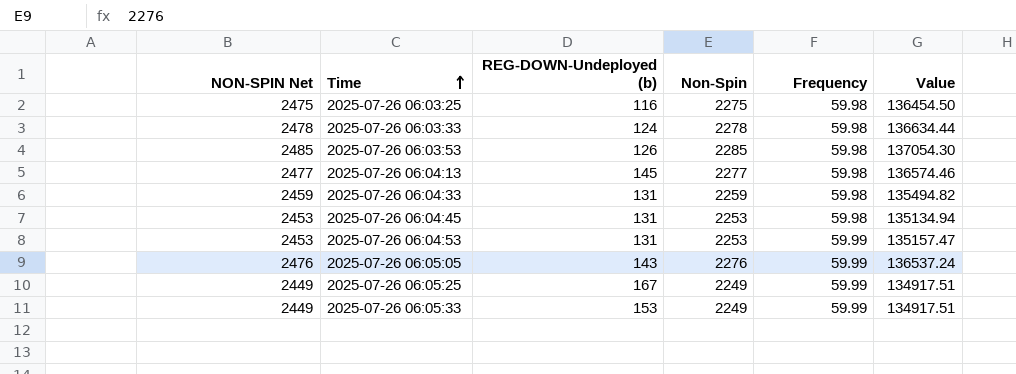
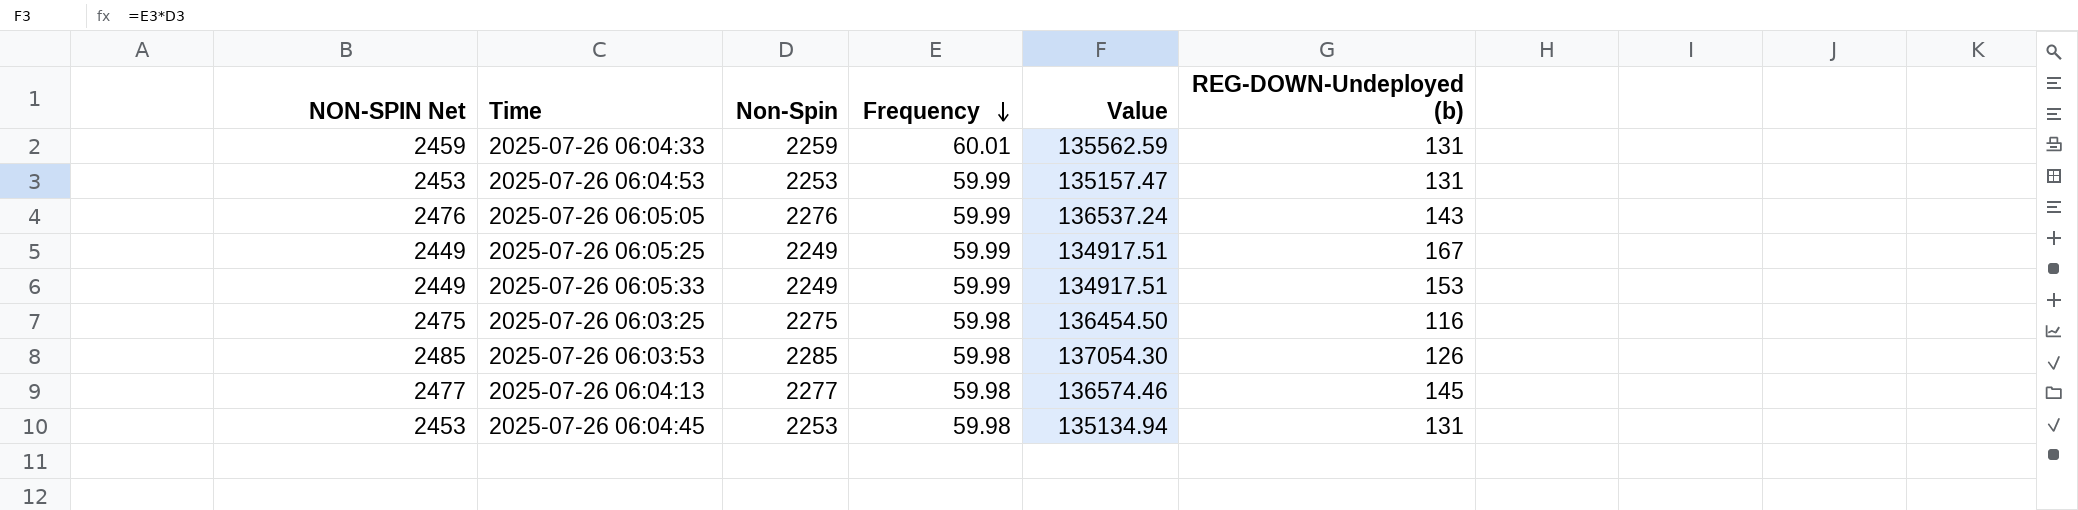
row order: Time ascending -> Frequency descending
column REG-DOWN-Undeployed (b) | position: 3 -> 6
row 2025-07-26 06:03:33: 2478 | 124 | 2278 | 59.98 | 136634.44 -> none
2025-07-26 06:04:33 | Frequency: 59.98 -> 60.01
2025-07-26 06:04:33 | Value: 135494.82 -> 135562.59

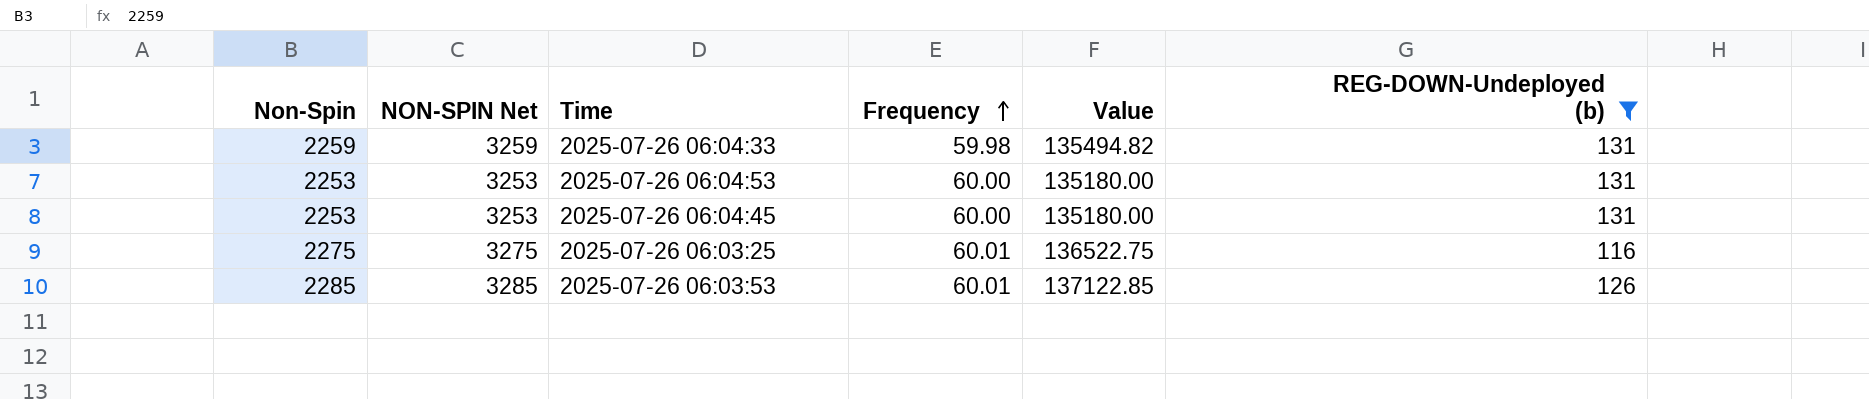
filter: none -> REG-DOWN-Undeployed (b) <= 131
row order: Frequency descending -> Frequency ascending
column Non-Spin | position: 3 -> 1
column NON-SPIN Net | formula: [Non-Spin] + 200 -> [Non-Spin] + 1000
2025-07-26 06:04:33 | Frequency: 60.01 -> 59.98
2025-07-26 06:04:33 | Value: 135562.59 -> 135494.82
2025-07-26 06:04:53 | Frequency: 59.99 -> 60.00
2025-07-26 06:04:53 | Value: 135157.47 -> 135180.00
2025-07-26 06:04:45 | Frequency: 59.98 -> 60.00
2025-07-26 06:04:45 | Value: 135134.94 -> 135180.00
2025-07-26 06:03:25 | Frequency: 59.98 -> 60.01
2025-07-26 06:03:25 | Value: 136454.50 -> 136522.75
2025-07-26 06:03:53 | Frequency: 59.98 -> 60.01
2025-07-26 06:03:53 | Value: 137054.30 -> 137122.85

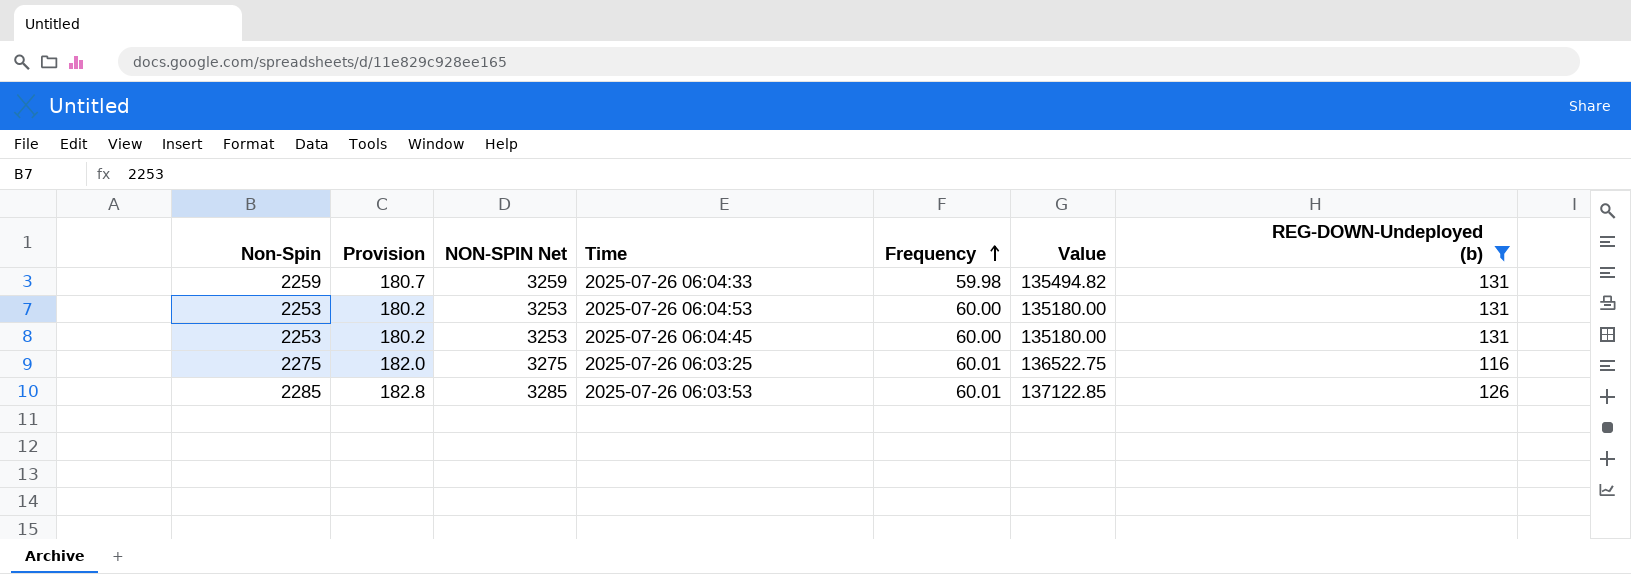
column Provision | formula: none -> [Non-Spin] * 0.08

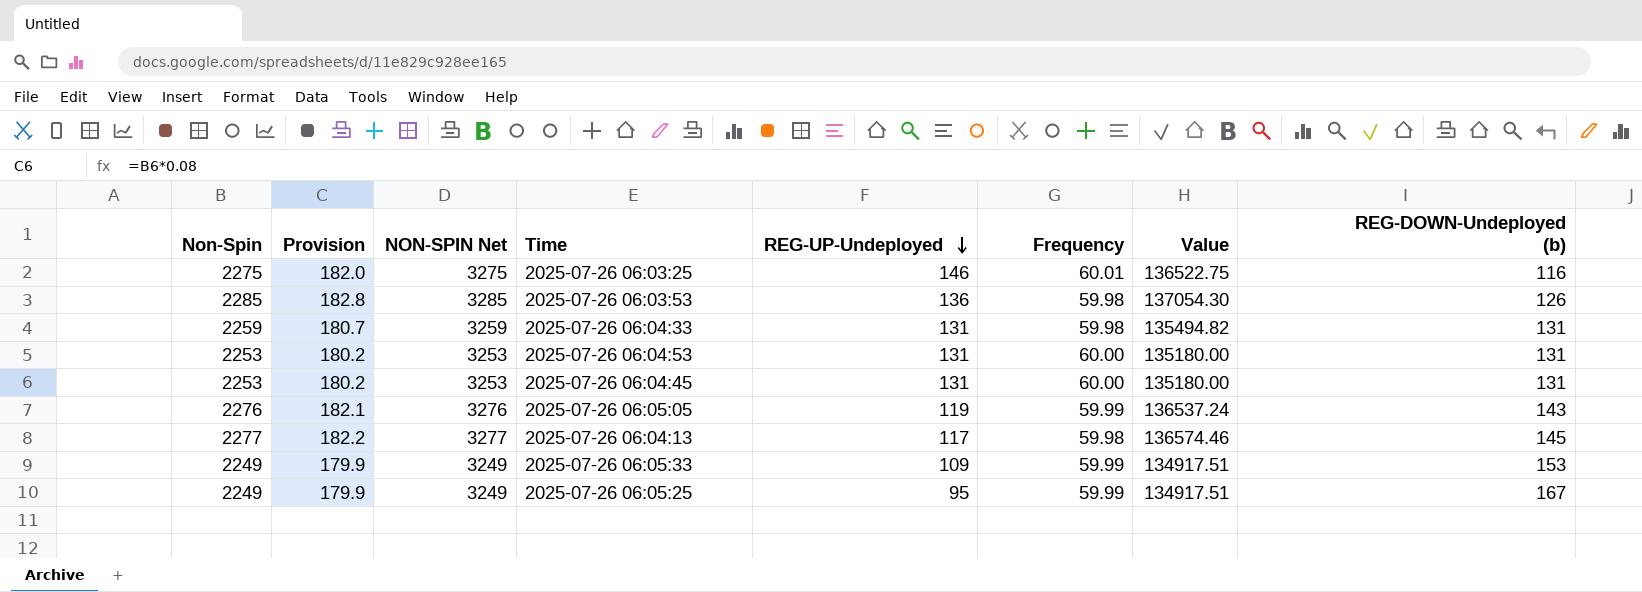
filter: REG-DOWN-Undeployed (b) <= 131 -> none
row order: Frequency ascending -> REG-UP-Undeployed descending
column REG-UP-Undeployed | position: none -> 5
2025-07-26 06:03:53 | Frequency: 60.01 -> 59.98
2025-07-26 06:03:53 | Value: 137122.85 -> 137054.30

